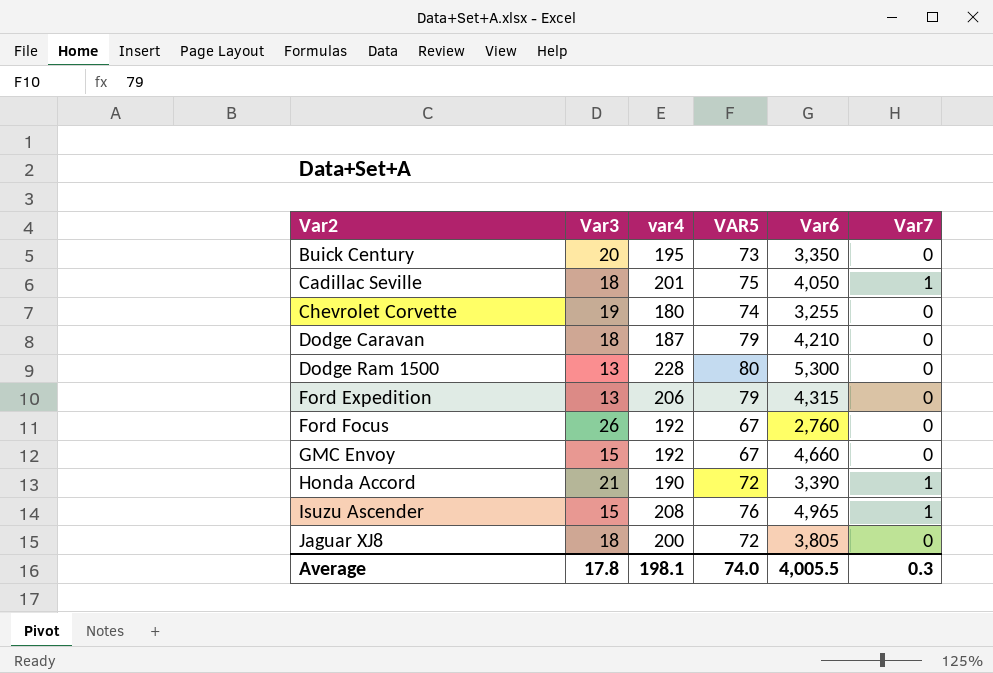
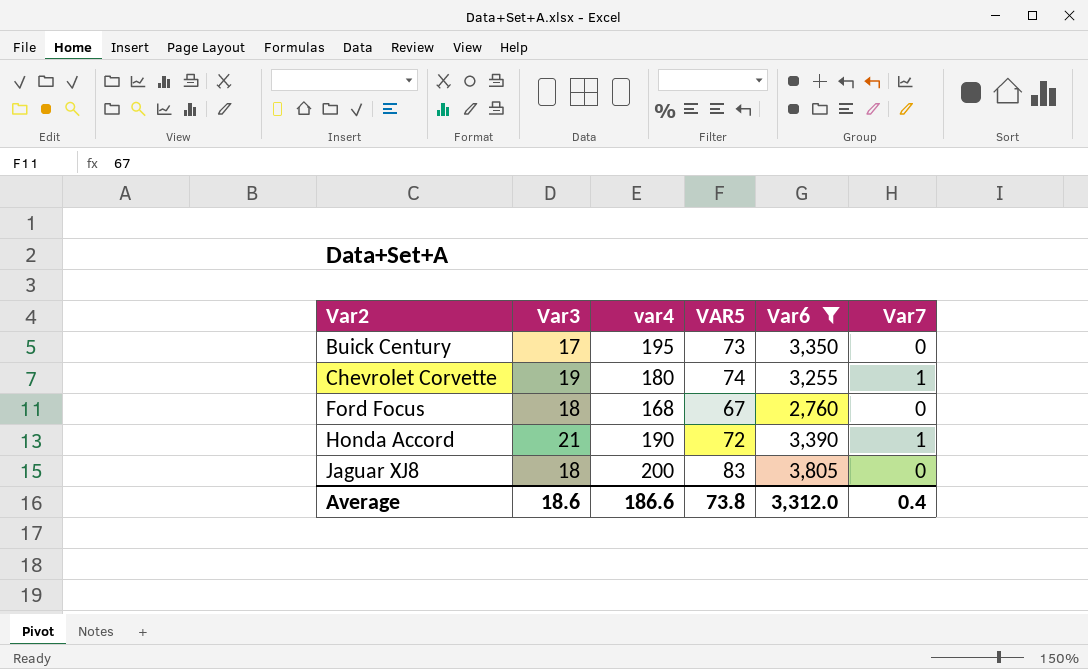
filter: none -> Var6 <= 3,805
Buick Century | Var3: 20 -> 17
Chevrolet Corvette | Var7: 0 -> 1
Ford Focus | Var3: 26 -> 18
Ford Focus | var4: 192 -> 168
Jaguar XJ8 | VAR5: 72 -> 83
Average | Var3: 17.8 -> 18.6
Average | var4: 198.1 -> 186.6
Average | VAR5: 74.0 -> 73.8
Average | Var6: 4,005.5 -> 3,312.0
Average | Var7: 0.3 -> 0.4

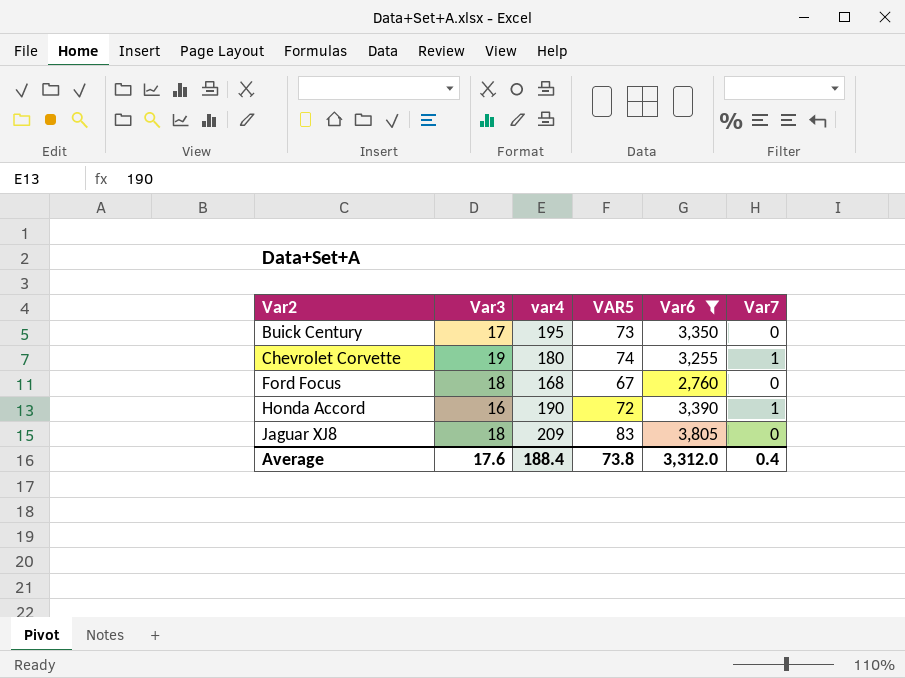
Honda Accord | Var3: 21 -> 16
Jaguar XJ8 | var4: 200 -> 209
Average | Var3: 18.6 -> 17.6
Average | var4: 186.6 -> 188.4

